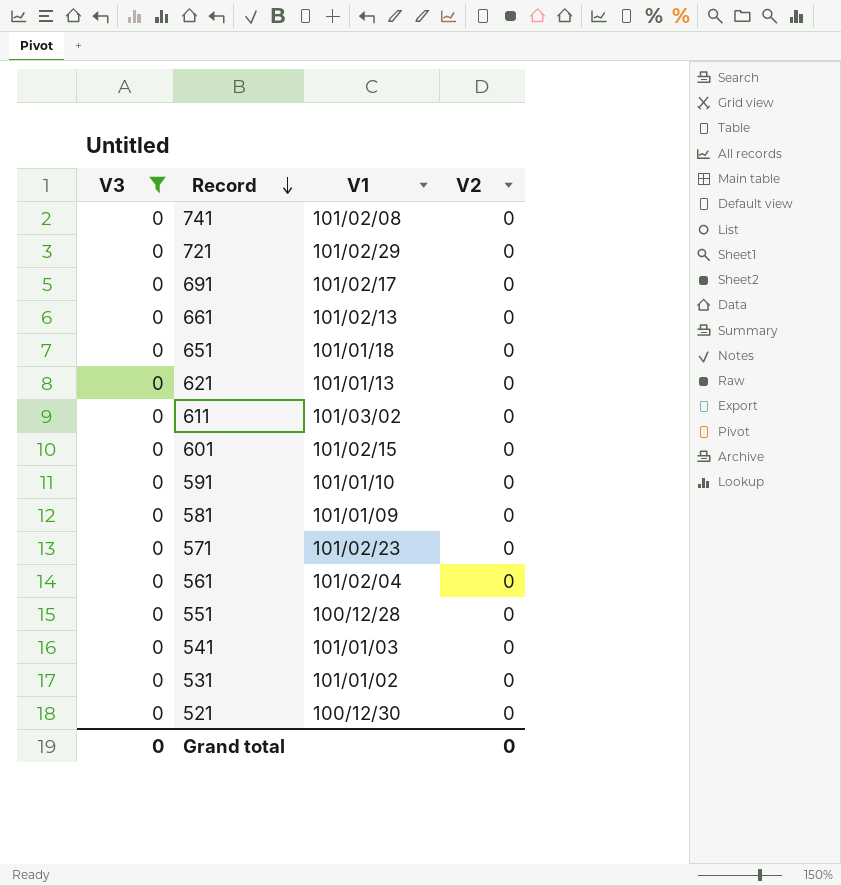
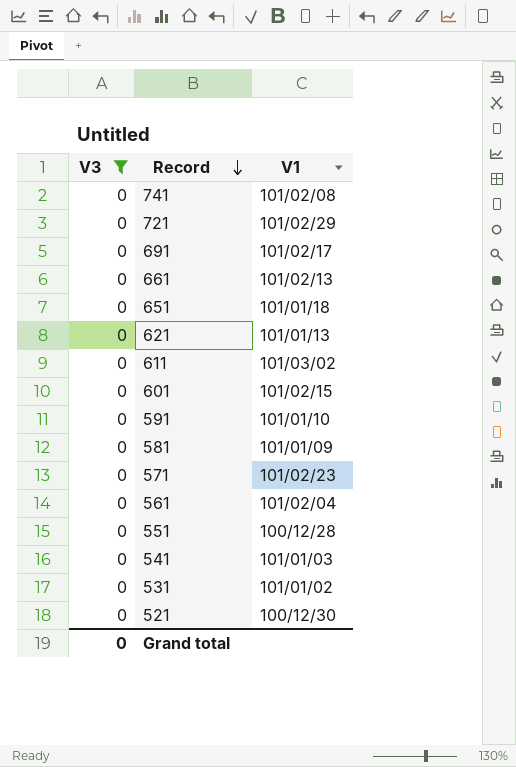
column V2 | position: 4 -> none

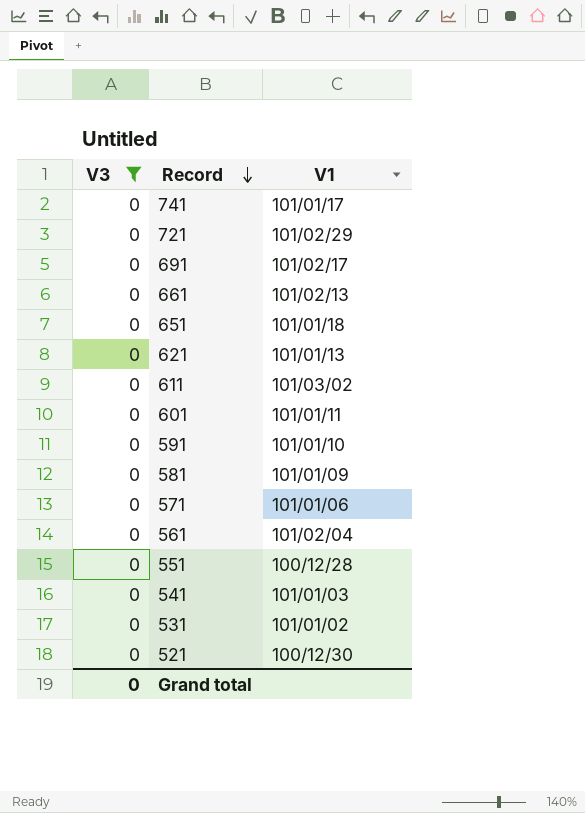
741 | V1: 101/02/08 -> 101/01/17
601 | V1: 101/02/15 -> 101/01/11
571 | V1: 101/02/23 -> 101/01/06

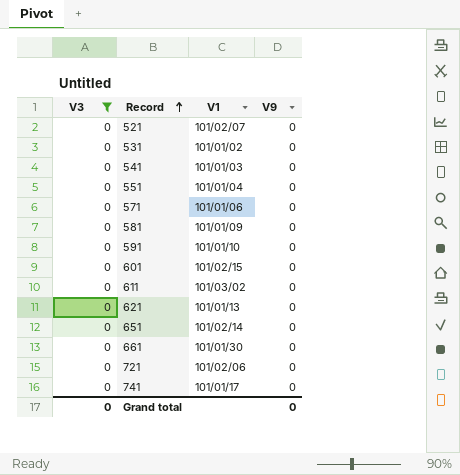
row order: Record descending -> Record ascending
column V9 | position: none -> 4
row 691: 0 | 101/02/17 -> none
row 561: 0 | 101/02/04 -> none
521 | V1: 100/12/30 -> 101/02/07
551 | V1: 100/12/28 -> 101/01/04
601 | V1: 101/01/11 -> 101/02/15
651 | V1: 101/01/18 -> 101/02/14
661 | V1: 101/02/13 -> 101/01/30
721 | V1: 101/02/29 -> 101/02/06

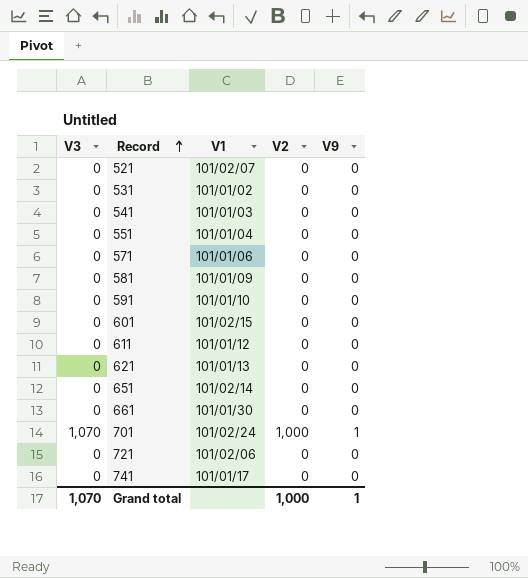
filter: V3 = 0 -> none
column V2 | position: none -> 4
611 | V1: 101/03/02 -> 101/01/12
Grand total | V3: 0 -> 1,070
Grand total | V9: 0 -> 1

